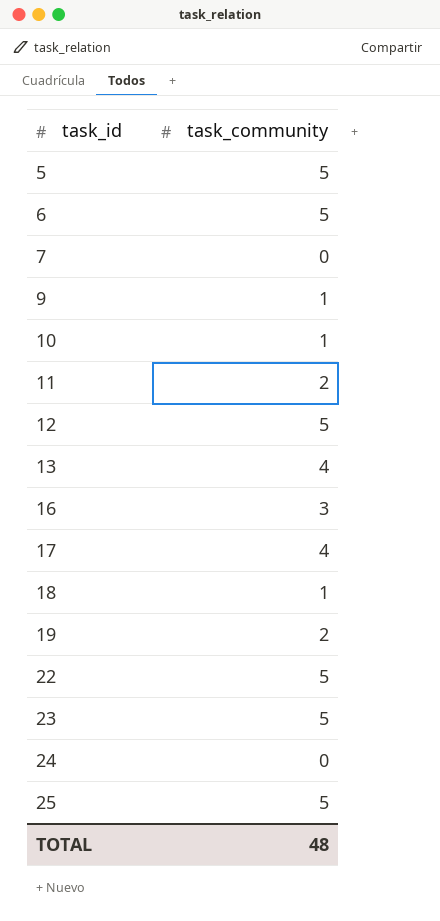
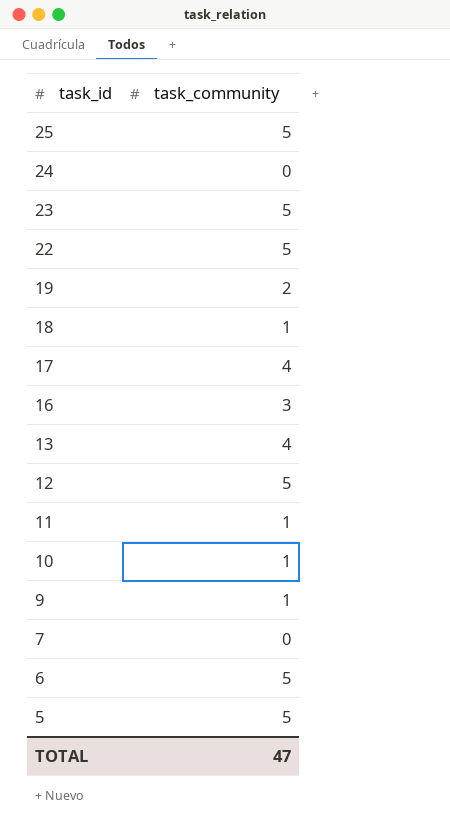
row order: task_id ascending -> task_id descending
11 | task_community: 2 -> 1
TOTAL | task_community: 48 -> 47

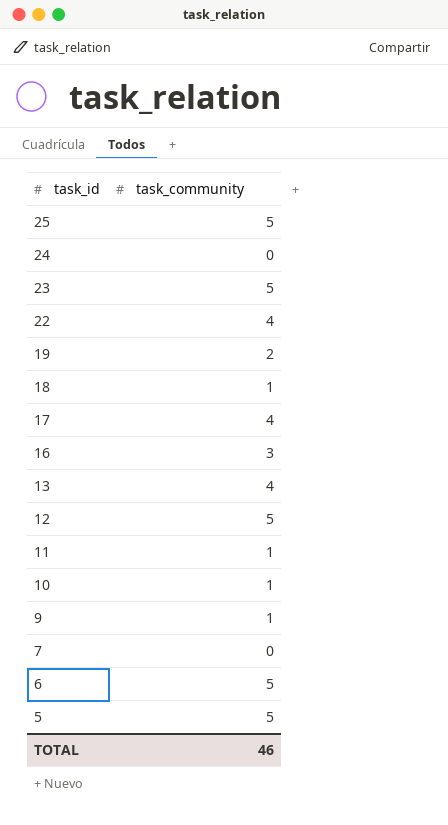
22 | task_community: 5 -> 4
TOTAL | task_community: 47 -> 46

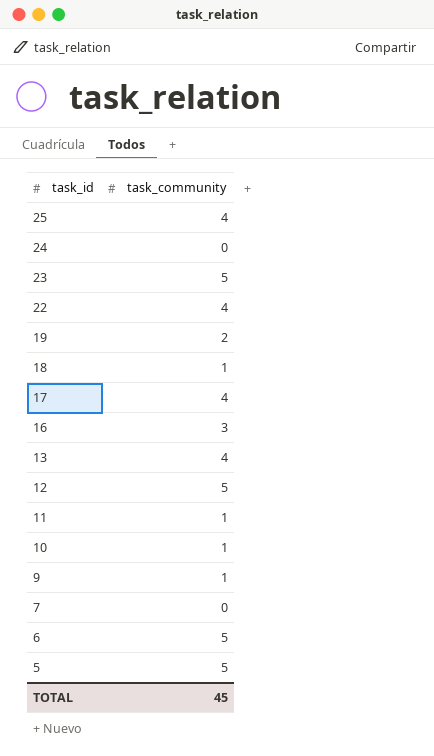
25 | task_community: 5 -> 4
TOTAL | task_community: 46 -> 45

